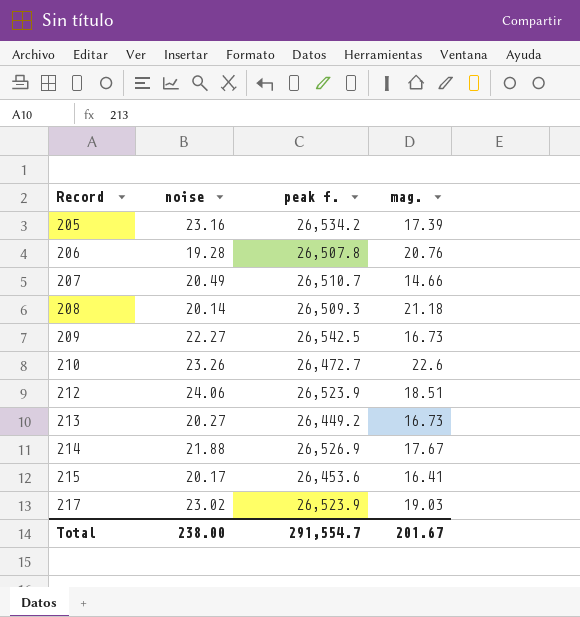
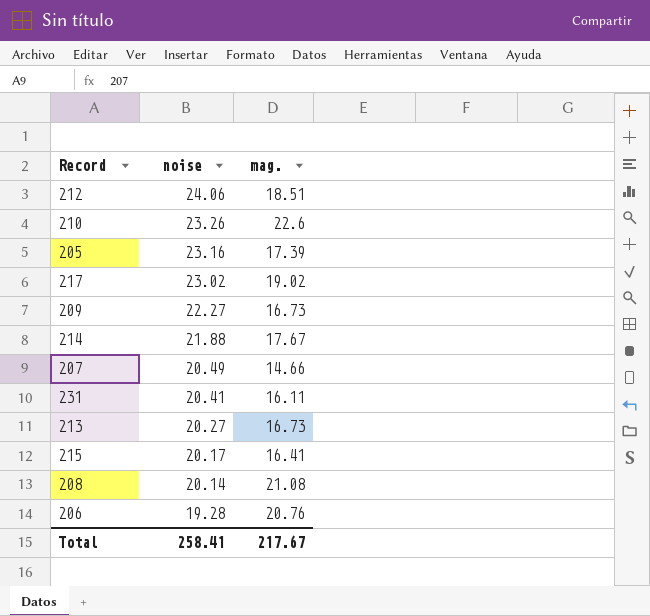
row order: Record ascending -> noise descending
column peak f. | position: 3 -> none
217 | mag.: 19.03 -> 19.02
row 231: none -> 20.41 | 16.11
208 | mag.: 21.18 -> 21.08
Total | noise: 238.00 -> 258.41
Total | mag.: 201.67 -> 217.67

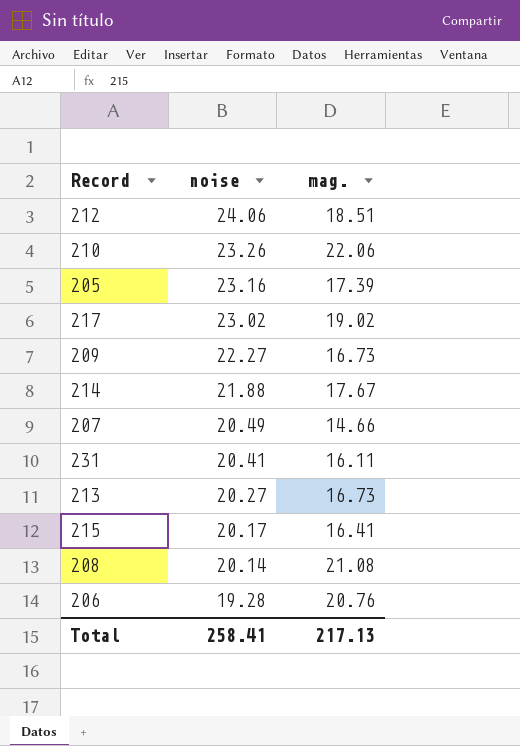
210 | mag.: 22.6 -> 22.06
Total | mag.: 217.67 -> 217.13

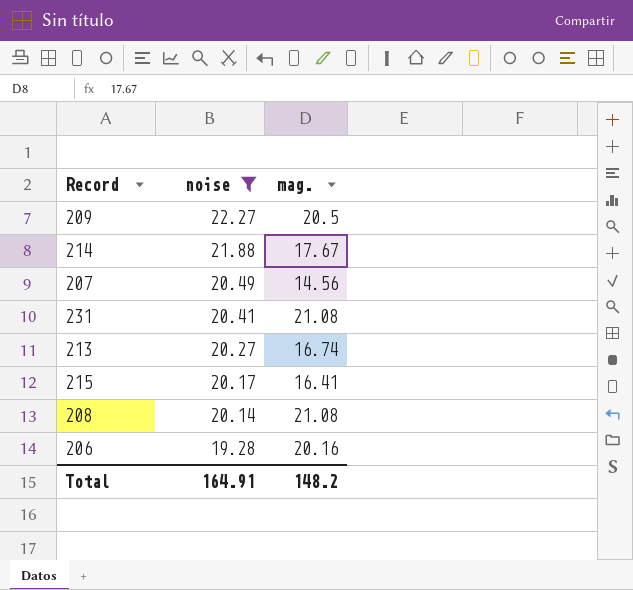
filter: none -> noise <= 22.27
209 | mag.: 16.73 -> 20.5
207 | mag.: 14.66 -> 14.56
231 | mag.: 16.11 -> 21.08
213 | mag.: 16.73 -> 16.74
206 | mag.: 20.76 -> 20.16
Total | noise: 258.41 -> 164.91
Total | mag.: 217.13 -> 148.2

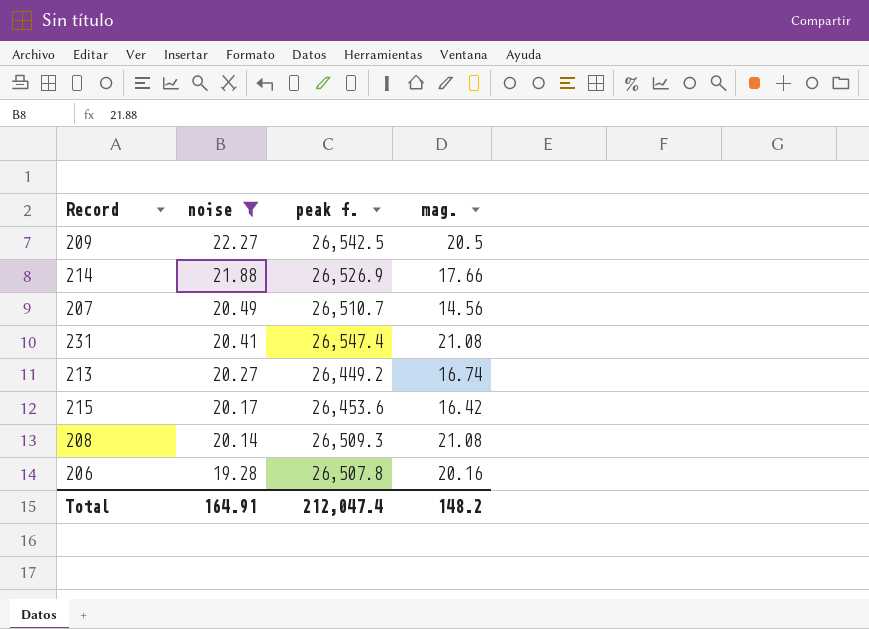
column peak f. | position: none -> 3
214 | mag.: 17.67 -> 17.66
215 | mag.: 16.41 -> 16.42

